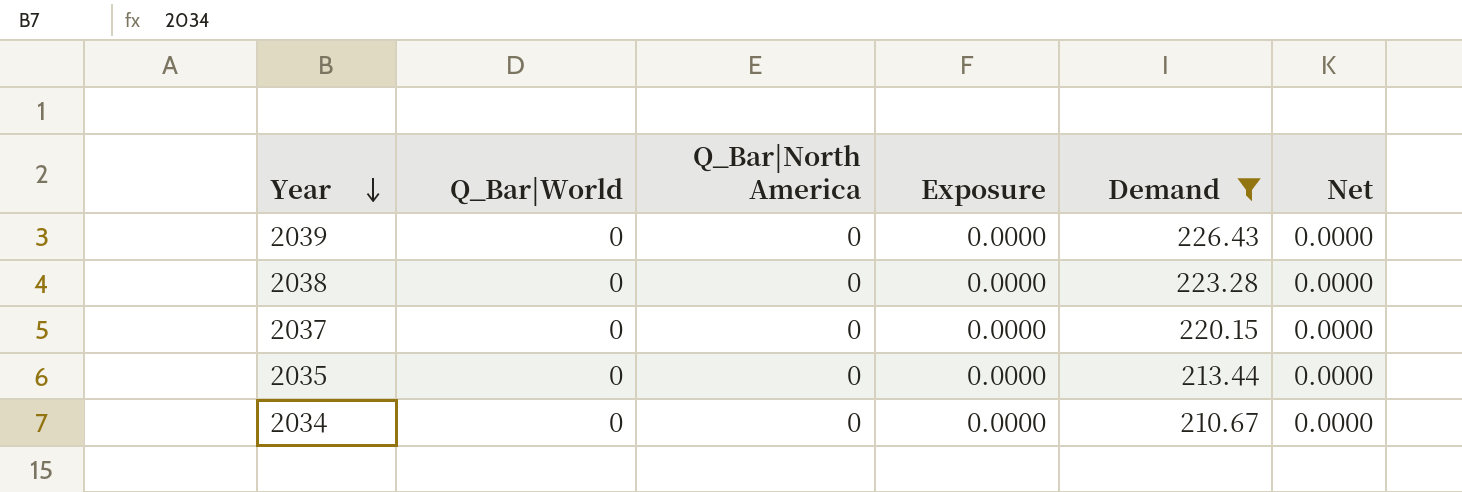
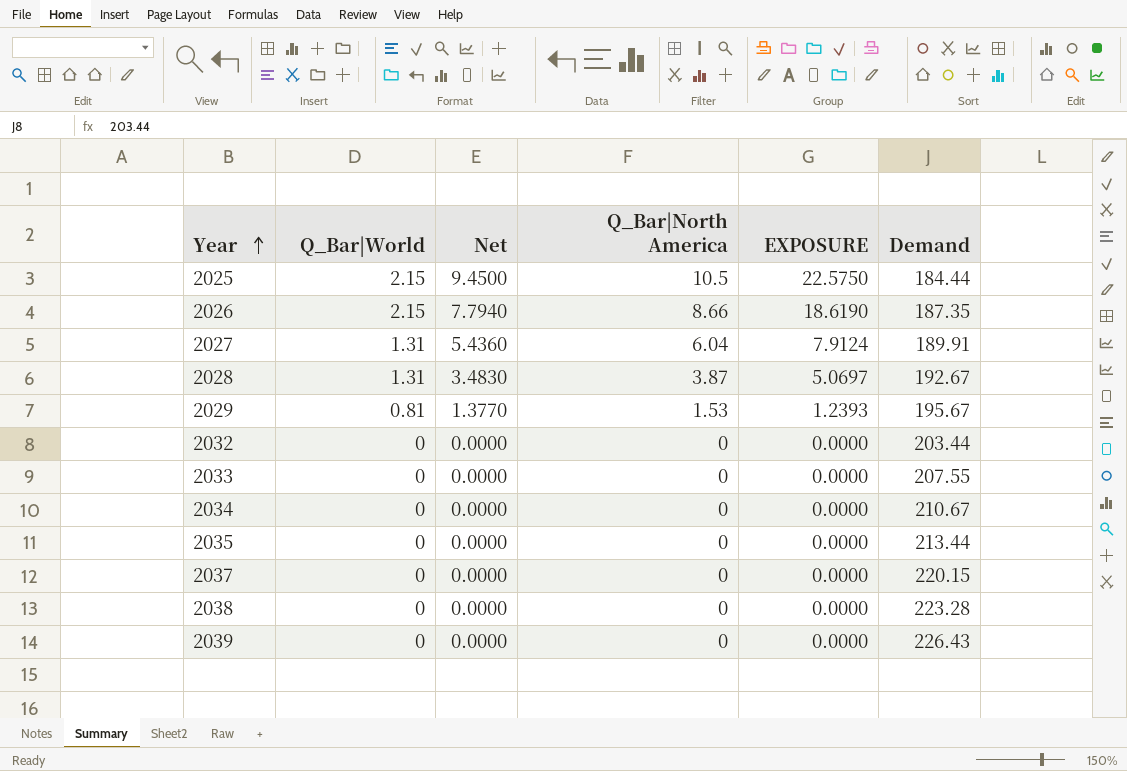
filter: Demand >= 210.67 -> none
row order: Year descending -> Year ascending
column Net | position: 6 -> 3
column name: Exposure -> EXPOSURE

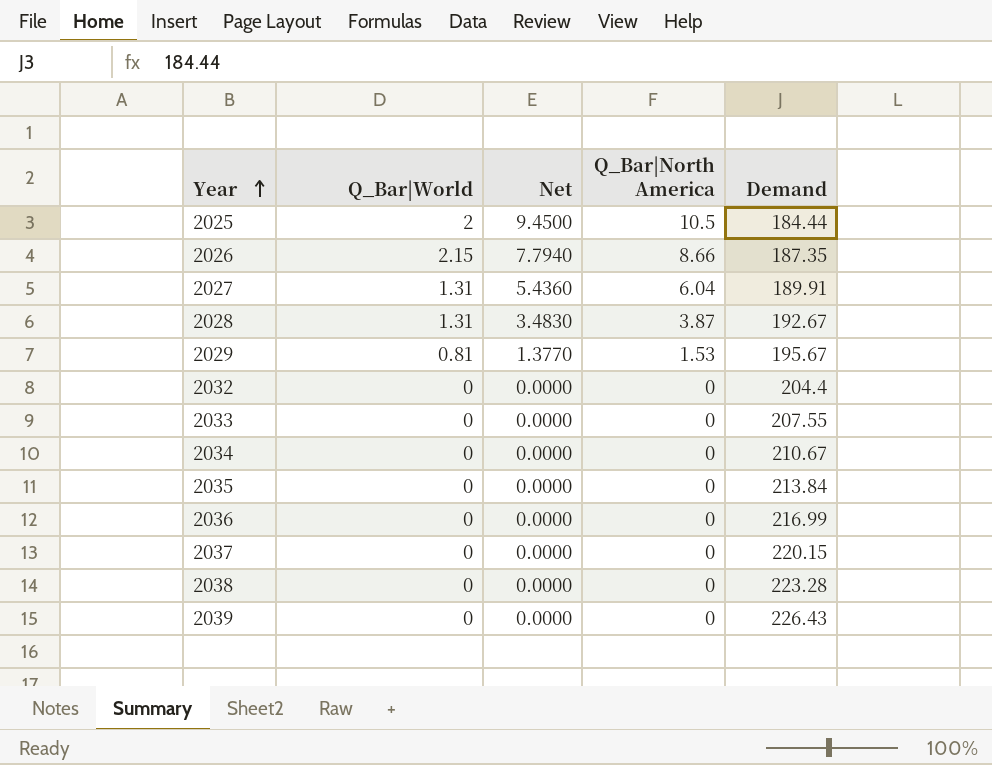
column EXPOSURE | formula: [Q_Bar|World] * [Q_Bar|North America] -> none
2025 | Q_Bar|World: 2.15 -> 2
2032 | Demand: 203.44 -> 204.4
2035 | Demand: 213.44 -> 213.84
row 2036: none -> 0 | 0.0000 | 0 | 216.99

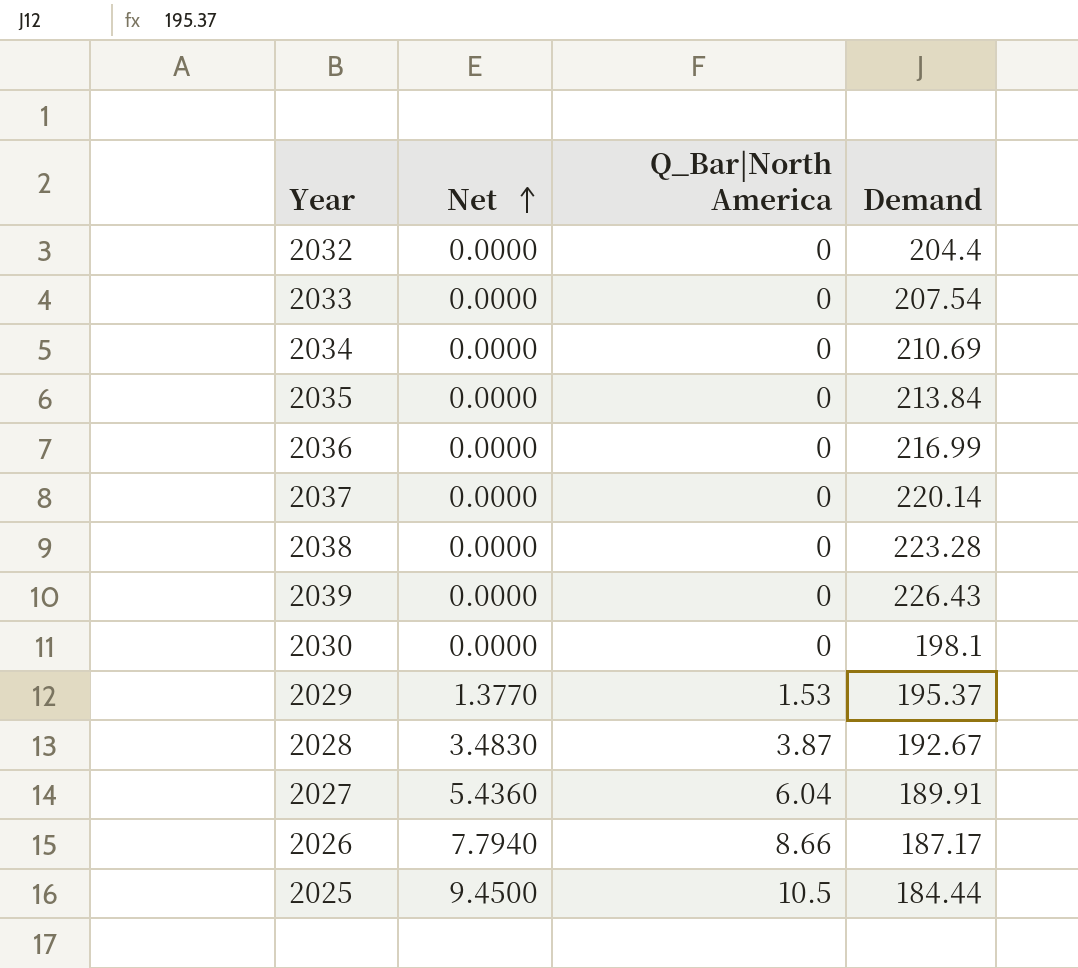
row order: Year ascending -> Net ascending
column Q_Bar|World | position: 2 -> none
2033 | Demand: 207.55 -> 207.54
2034 | Demand: 210.67 -> 210.69
2037 | Demand: 220.15 -> 220.14
row 2030: none -> 0.0000 | 0 | 198.1
2029 | Demand: 195.67 -> 195.37
2026 | Demand: 187.35 -> 187.17

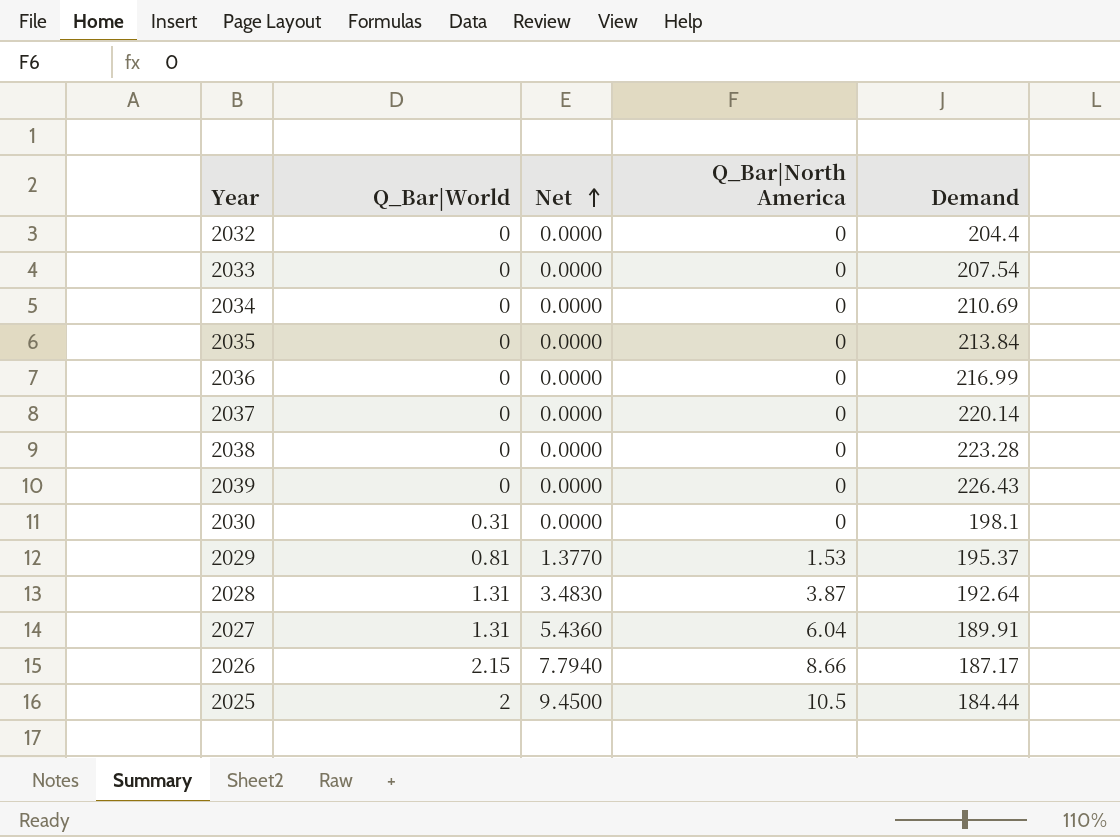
column Q_Bar|World | position: none -> 2
2028 | Demand: 192.67 -> 192.64

